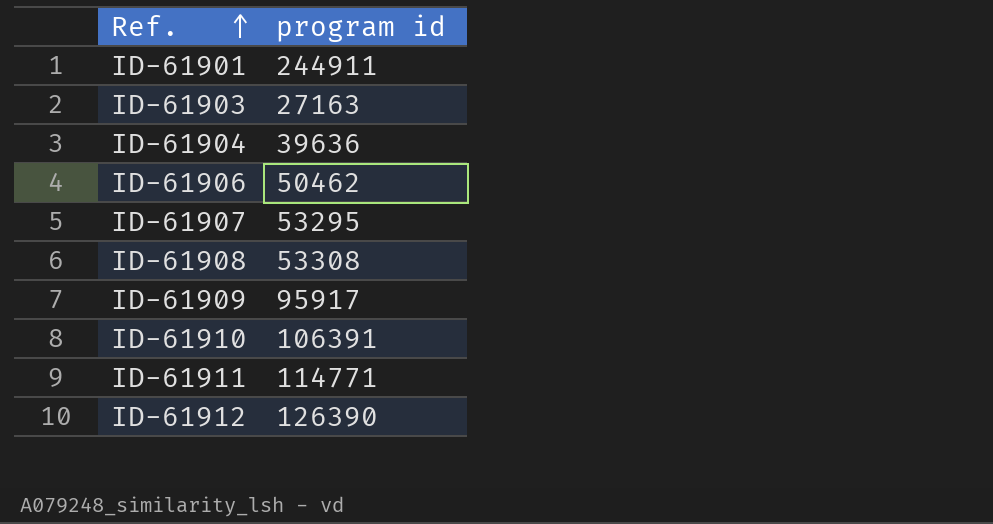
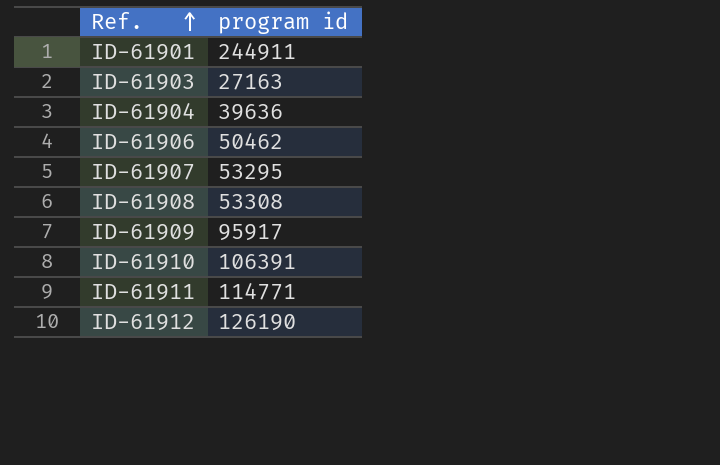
ID-61912 | program id: 126390 -> 126190

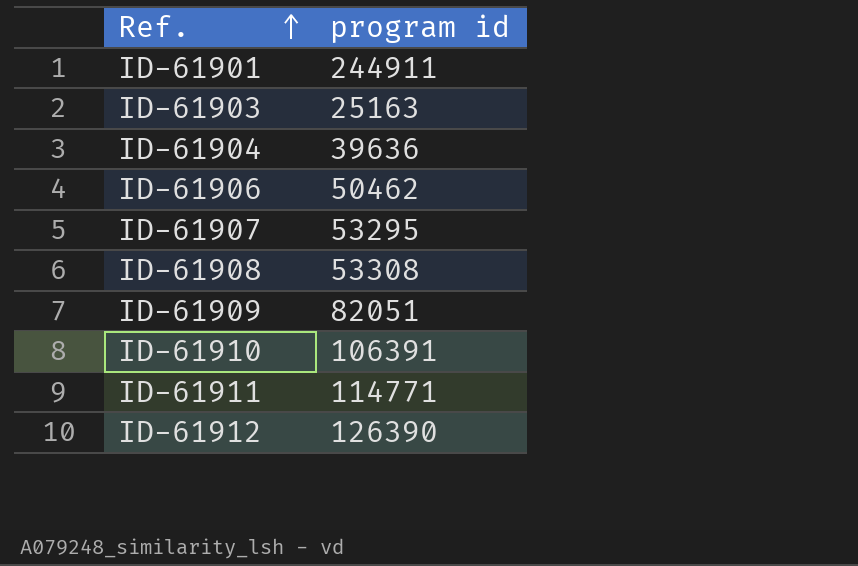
ID-61903 | program id: 27163 -> 25163
ID-61909 | program id: 95917 -> 82051
ID-61912 | program id: 126190 -> 126390

